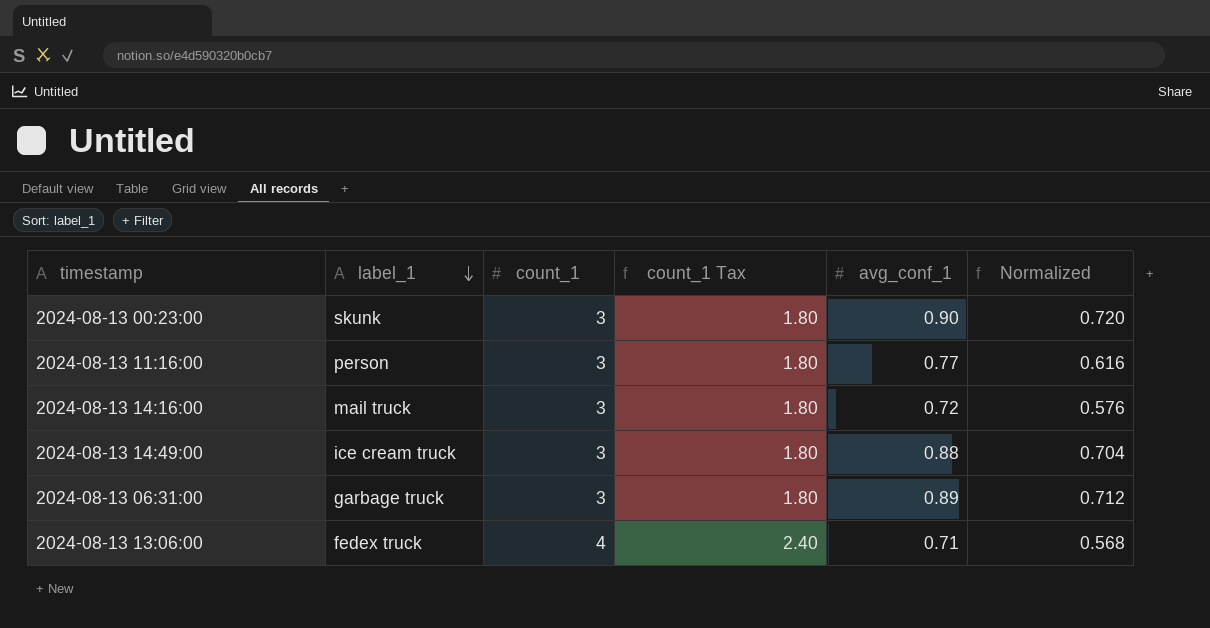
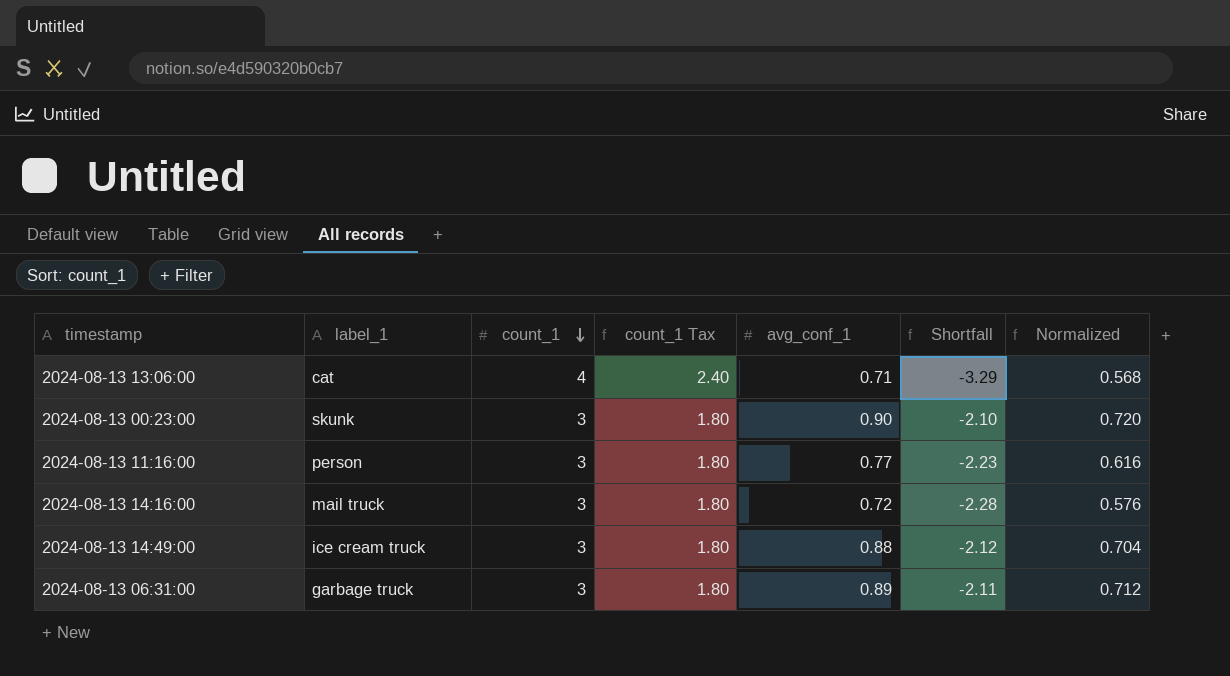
row order: label_1 descending -> count_1 descending
column Shortfall | formula: none -> [avg_conf_1] - [count_1]
2024-08-13 13:06:00 | label_1: fedex truck -> cat

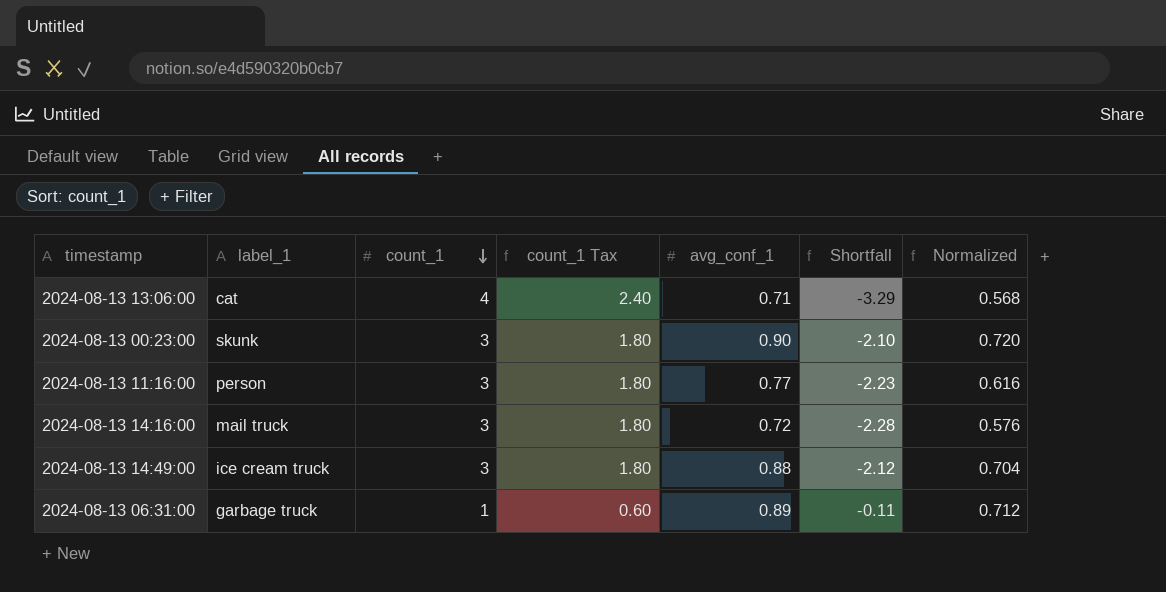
2024-08-13 06:31:00 | count_1: 3 -> 1
2024-08-13 06:31:00 | count_1 Tax: 1.80 -> 0.60
2024-08-13 06:31:00 | Shortfall: -2.11 -> -0.11

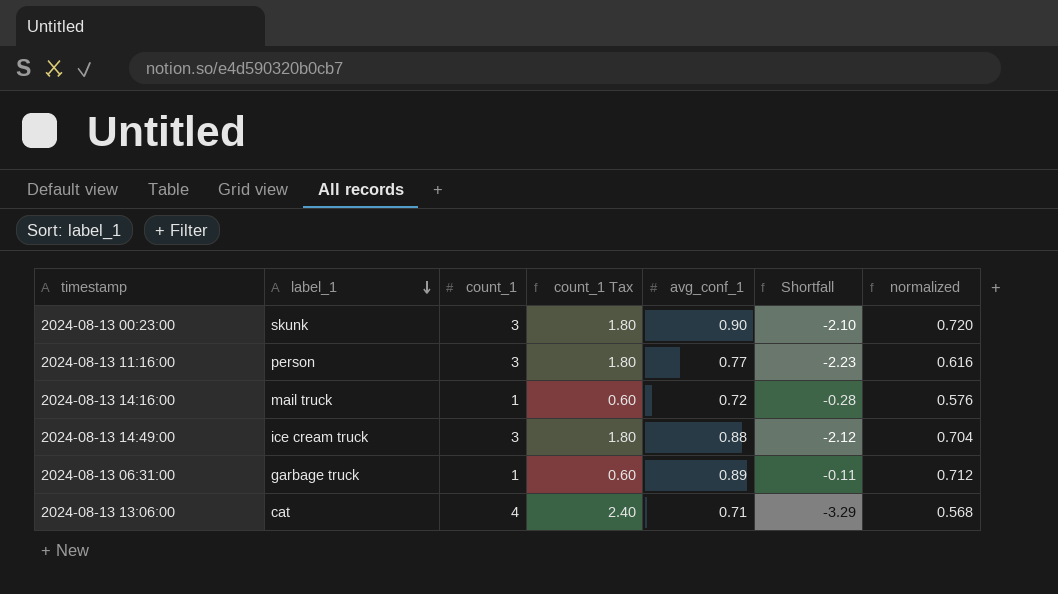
row order: count_1 descending -> label_1 descending
column name: Normalized -> normalized
2024-08-13 14:16:00 | count_1: 3 -> 1
2024-08-13 14:16:00 | count_1 Tax: 1.80 -> 0.60
2024-08-13 14:16:00 | Shortfall: -2.28 -> -0.28

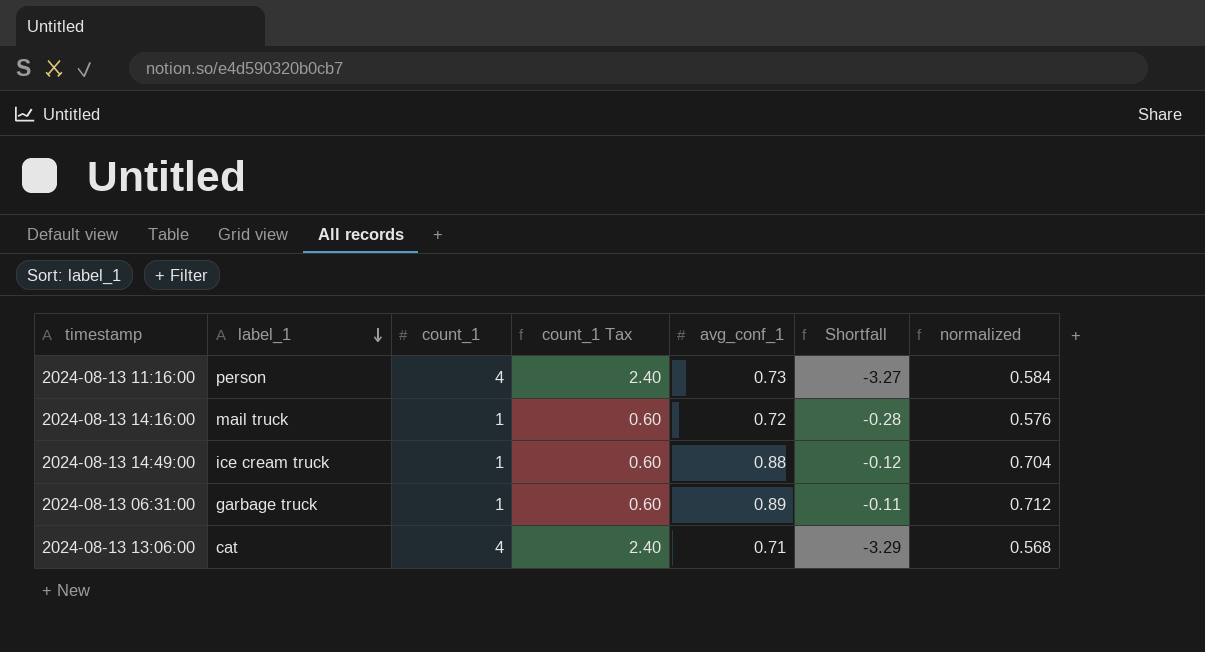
row 2024-08-13 00:23:00: skunk | 3 | 1.80 | 0.90 | -2.10 | 0.720 -> none
2024-08-13 11:16:00 | count_1: 3 -> 4
2024-08-13 11:16:00 | count_1 Tax: 1.80 -> 2.40
2024-08-13 11:16:00 | avg_conf_1: 0.77 -> 0.73
2024-08-13 11:16:00 | Shortfall: -2.23 -> -3.27
2024-08-13 11:16:00 | normalized: 0.616 -> 0.584
2024-08-13 14:49:00 | count_1: 3 -> 1
2024-08-13 14:49:00 | count_1 Tax: 1.80 -> 0.60
2024-08-13 14:49:00 | Shortfall: -2.12 -> -0.12

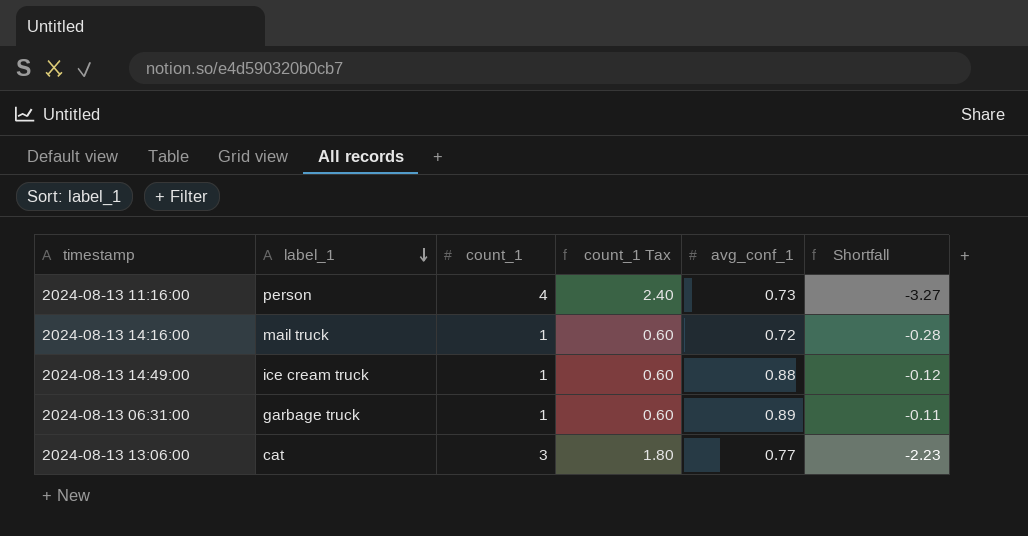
column normalized | formula: [avg_conf_1] * 0.8 -> none
2024-08-13 13:06:00 | count_1: 4 -> 3
2024-08-13 13:06:00 | count_1 Tax: 2.40 -> 1.80
2024-08-13 13:06:00 | avg_conf_1: 0.71 -> 0.77
2024-08-13 13:06:00 | Shortfall: -3.29 -> -2.23

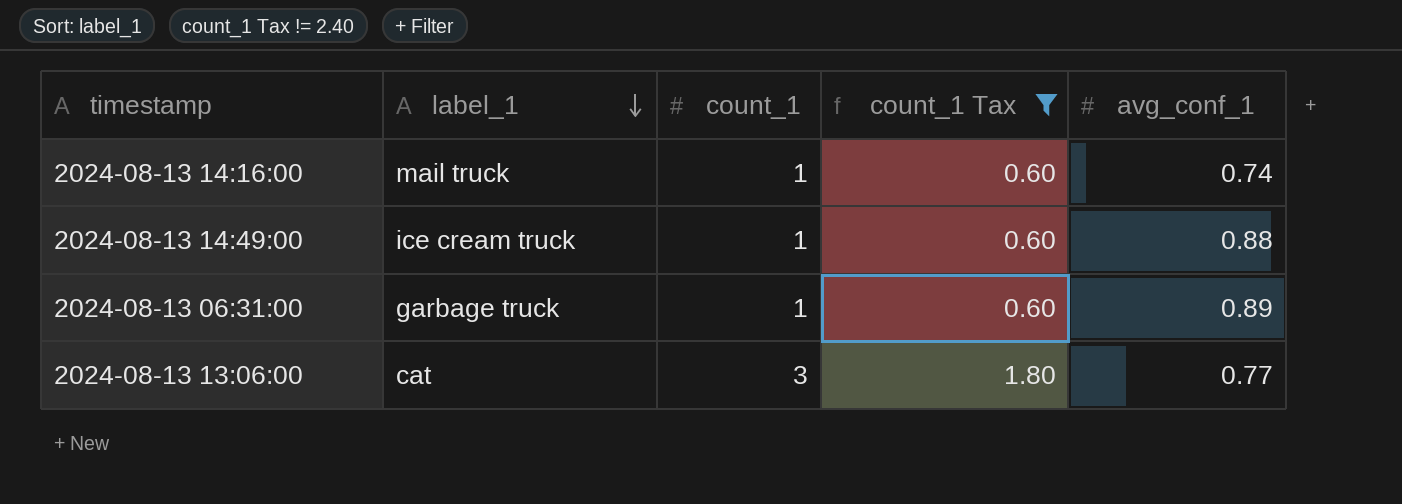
filter: none -> count_1 Tax != 2.40
column Shortfall | formula: [avg_conf_1] - [count_1] -> none
2024-08-13 14:16:00 | avg_conf_1: 0.72 -> 0.74

